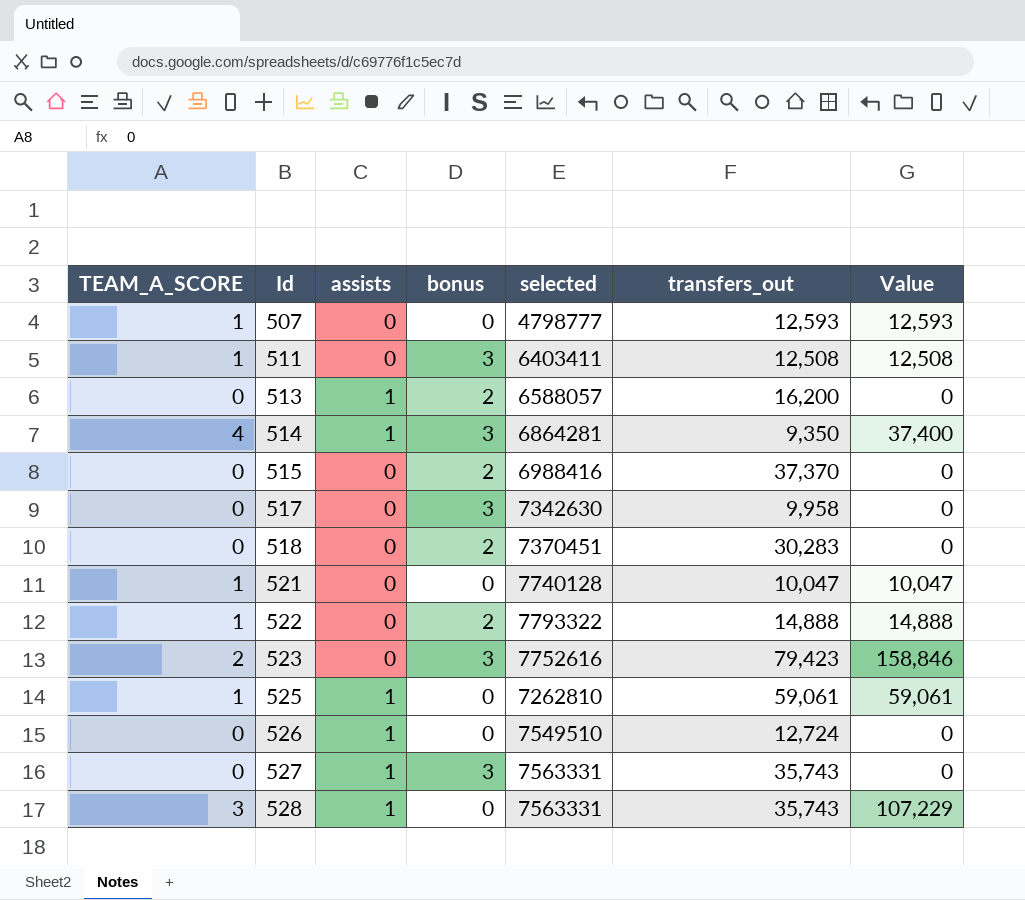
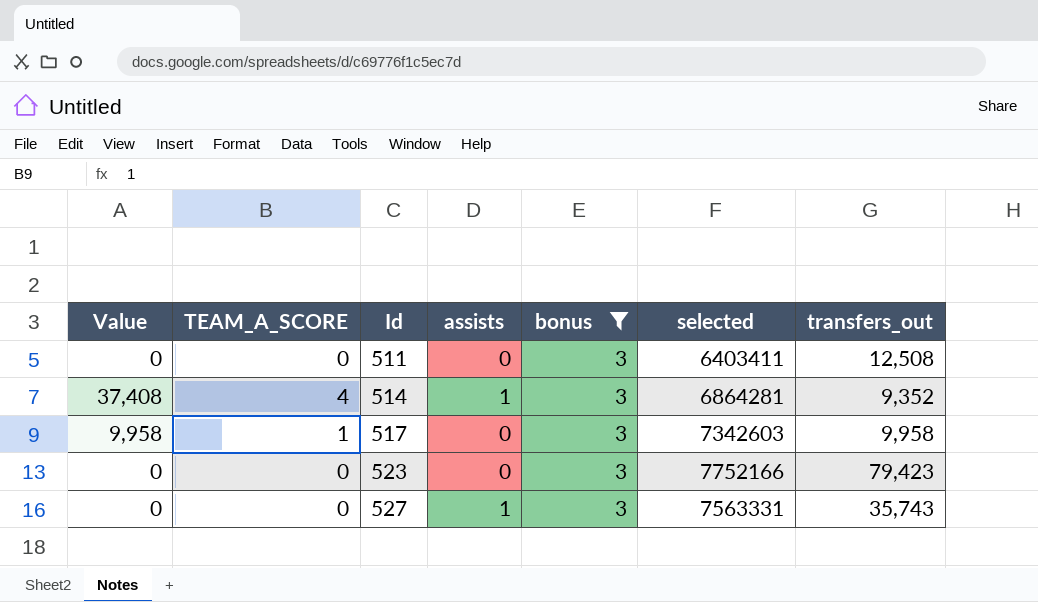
filter: none -> bonus = 3
column Value | position: 7 -> 1
511 | Value: 12,508 -> 0
511 | TEAM_A_SCORE: 1 -> 0
514 | Value: 37,400 -> 37,408
514 | transfers_out: 9,350 -> 9,352
517 | Value: 0 -> 9,958
517 | TEAM_A_SCORE: 0 -> 1
517 | selected: 7342630 -> 7342603
523 | Value: 158,846 -> 0
523 | TEAM_A_SCORE: 2 -> 0
523 | selected: 7752616 -> 7752166

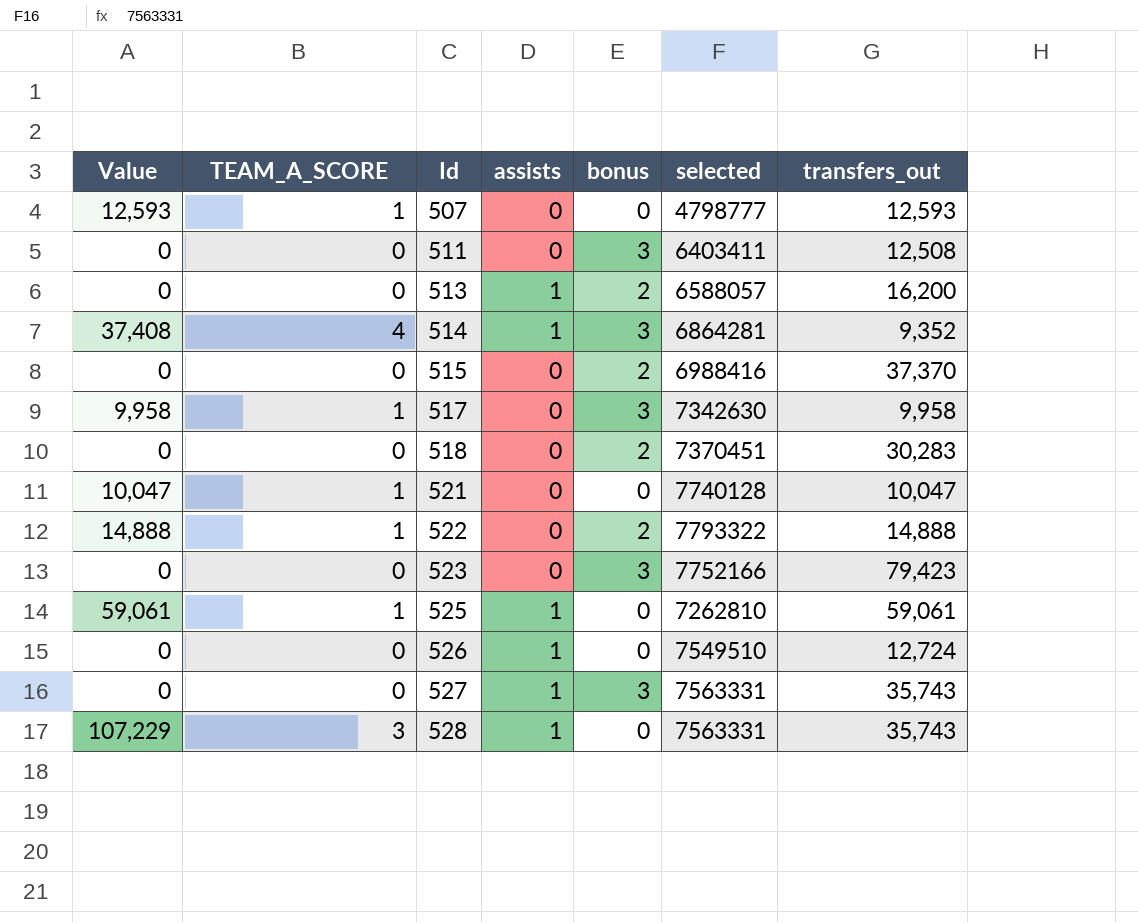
filter: bonus = 3 -> none
517 | selected: 7342603 -> 7342630

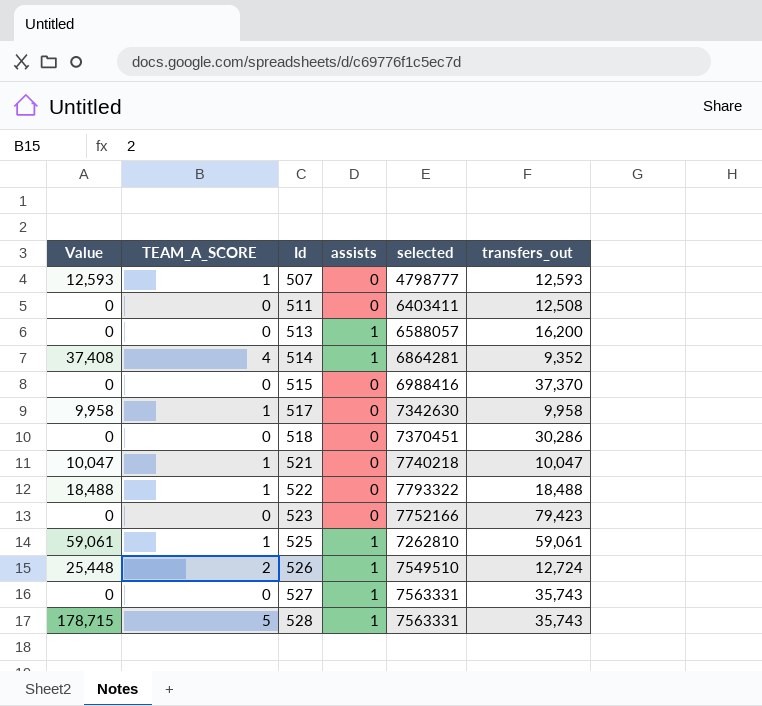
column bonus | position: 5 -> none
518 | transfers_out: 30,283 -> 30,286
521 | selected: 7740128 -> 7740218
522 | Value: 14,888 -> 18,488
522 | transfers_out: 14,888 -> 18,488
526 | Value: 0 -> 25,448
526 | TEAM_A_SCORE: 0 -> 2
528 | Value: 107,229 -> 178,715
528 | TEAM_A_SCORE: 3 -> 5

